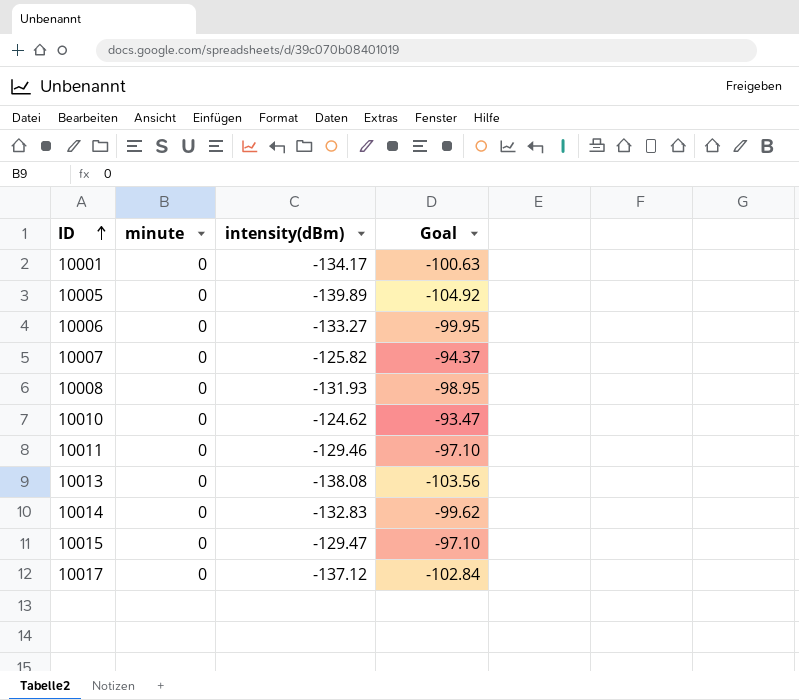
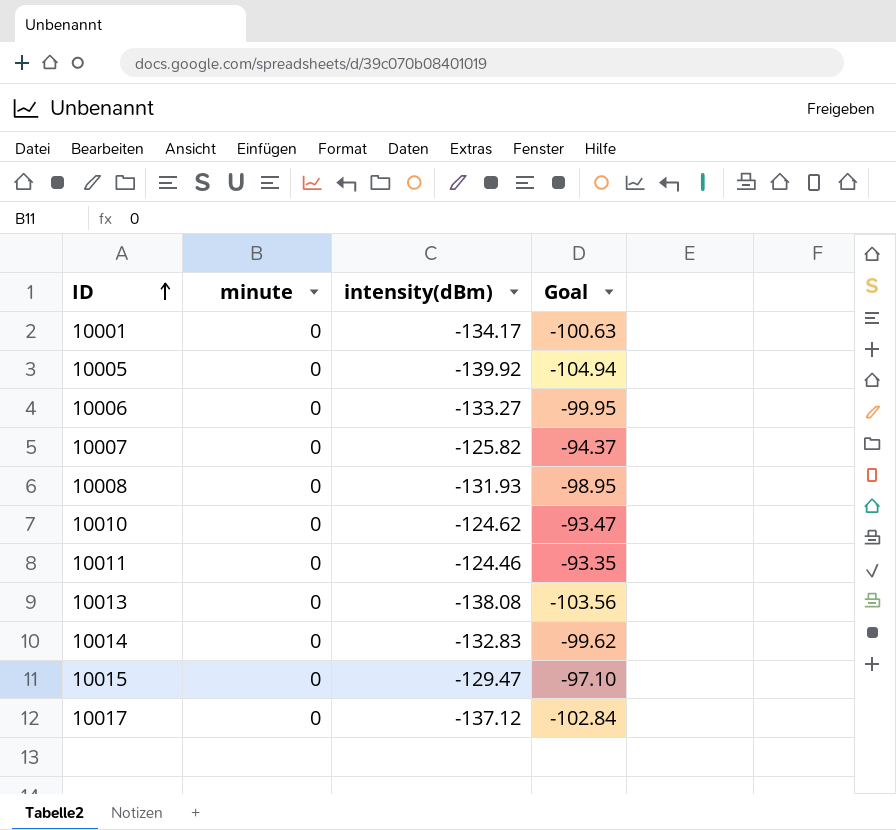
10005 | intensity(dBm): -139.89 -> -139.92
10005 | Goal: -104.92 -> -104.94
10011 | intensity(dBm): -129.46 -> -124.46
10011 | Goal: -97.10 -> -93.35

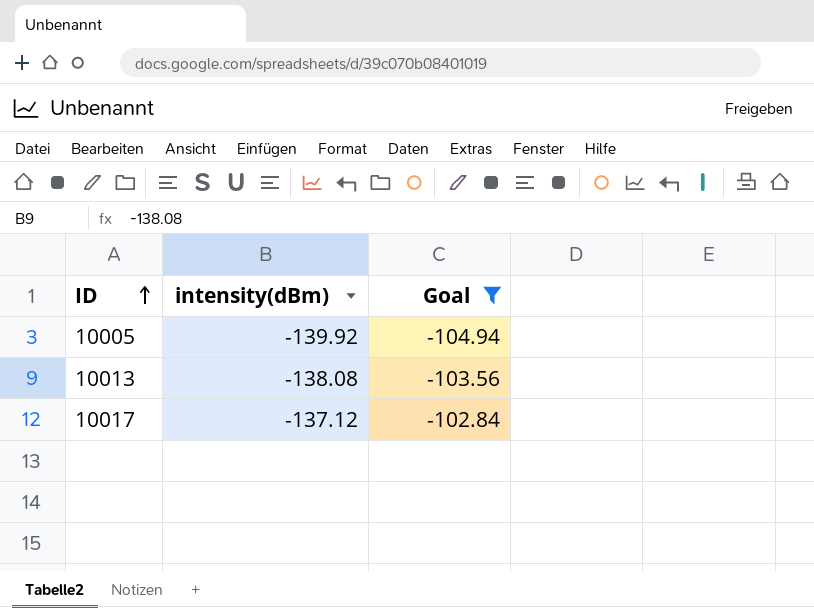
filter: none -> Goal <= -102.84
column minute | position: 2 -> none

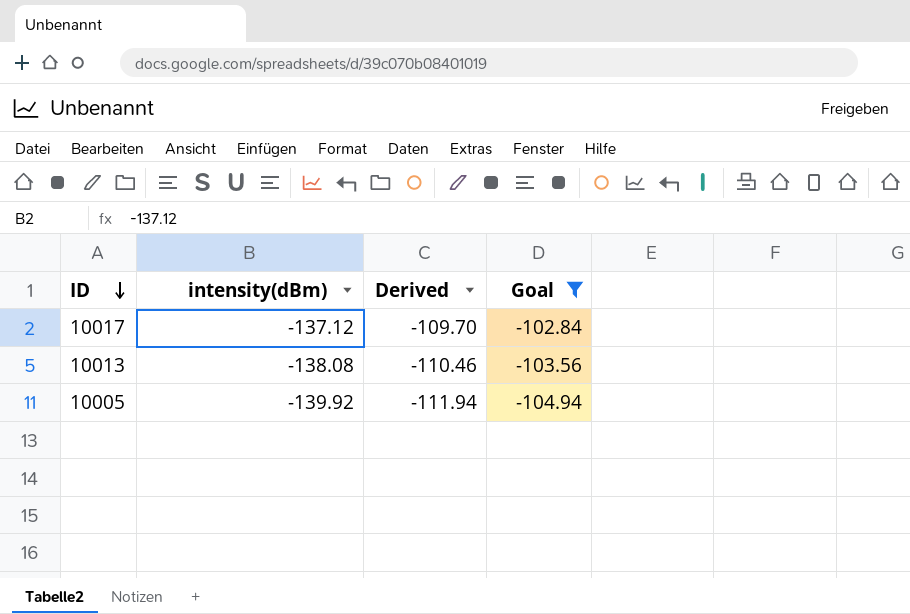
row order: ID ascending -> ID descending
column Derived | formula: none -> [intensity(dBm)] * 0.8

